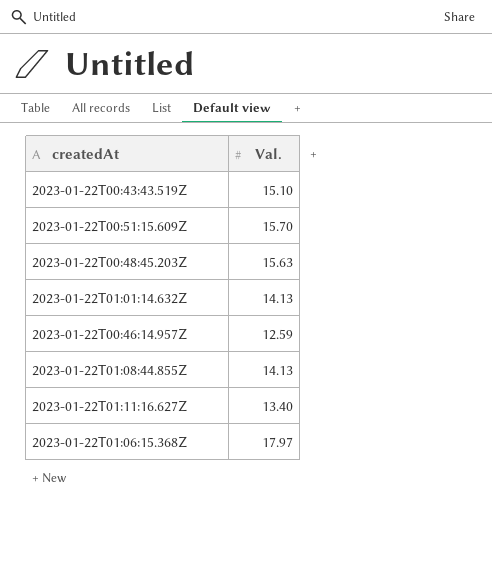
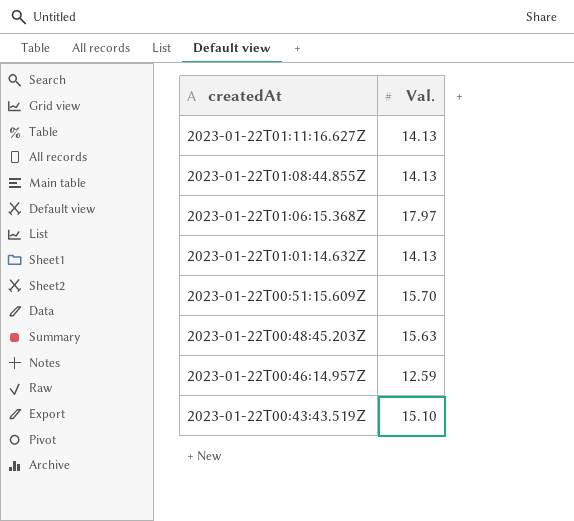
row order: none -> createdAt descending
2023-01-22T01:11:16.627Z | Val.: 13.40 -> 14.13

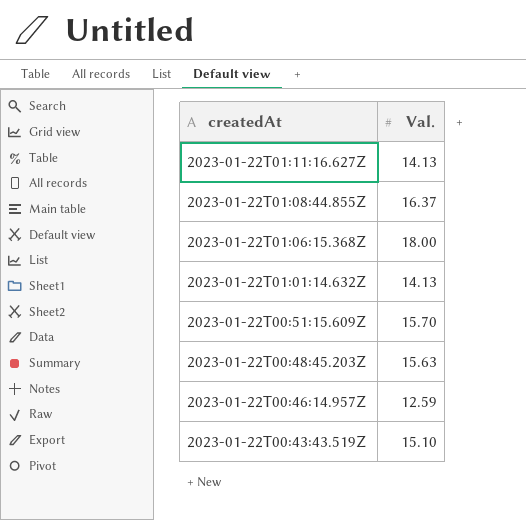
2023-01-22T01:08:44.855Z | Val.: 14.13 -> 16.37
2023-01-22T01:06:15.368Z | Val.: 17.97 -> 18.00

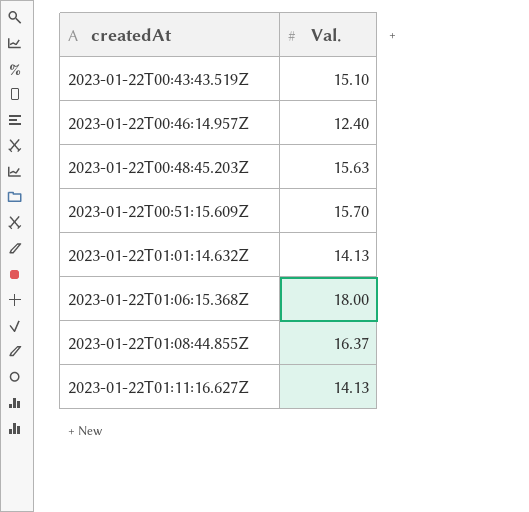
row order: createdAt descending -> createdAt ascending
2023-01-22T00:46:14.957Z | Val.: 12.59 -> 12.40

